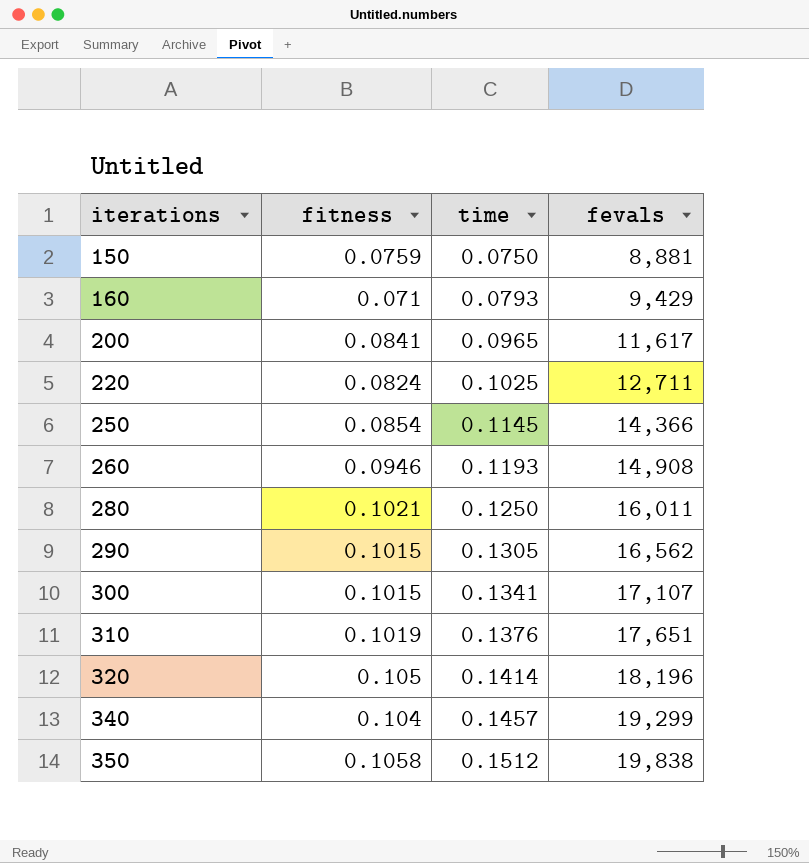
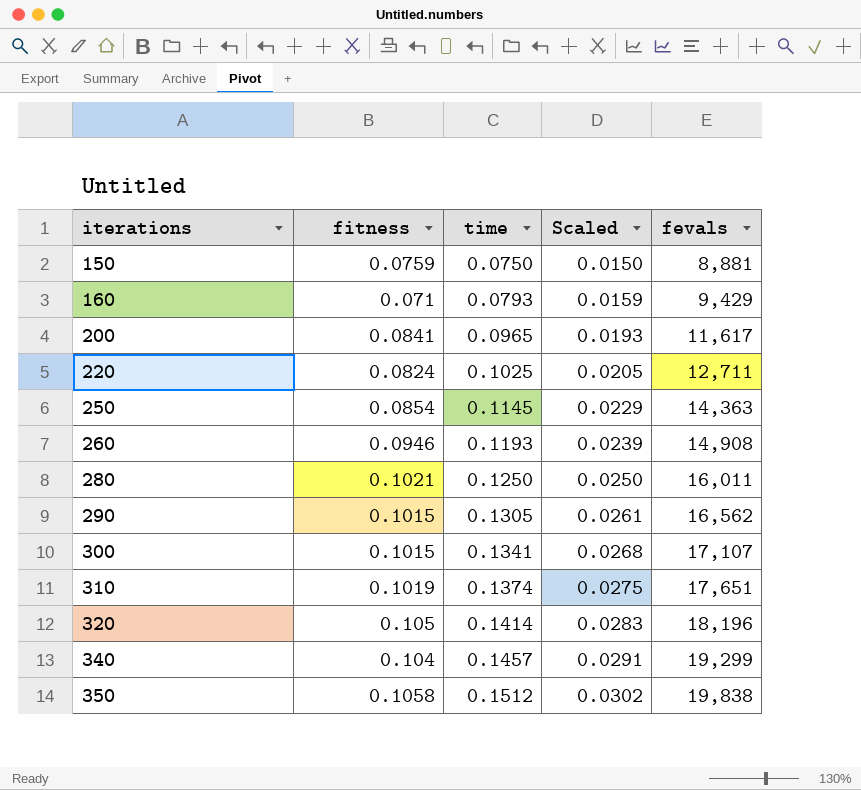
column Scaled | formula: none -> [time] * 0.2
250 | fevals: 14,366 -> 14,363
310 | time: 0.1376 -> 0.1374

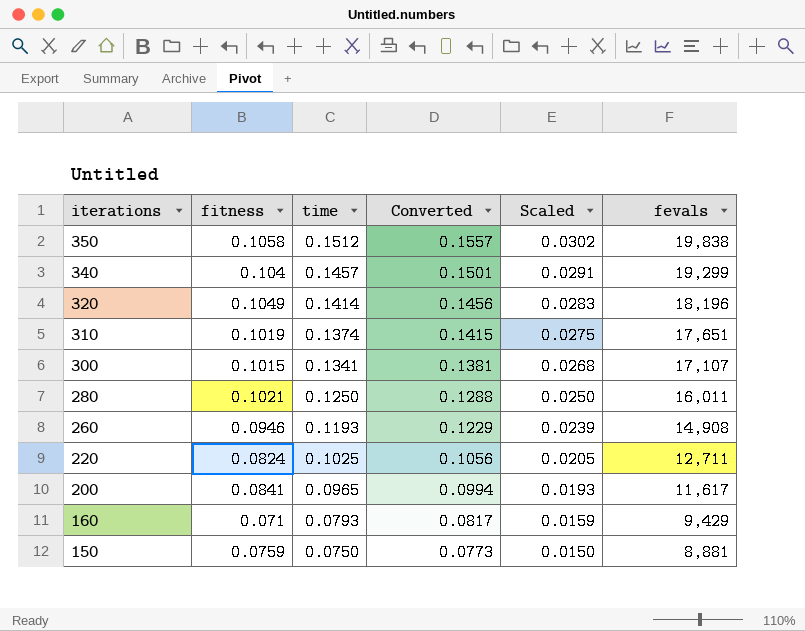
row order: iterations ascending -> iterations descending
column Converted | formula: none -> [time] * 1.03
row 250: 0.0854 | 0.1145 | 0.0229 | 14,363 -> none
row 290: 0.1015 | 0.1305 | 0.0261 | 16,562 -> none
320 | fitness: 0.105 -> 0.1049

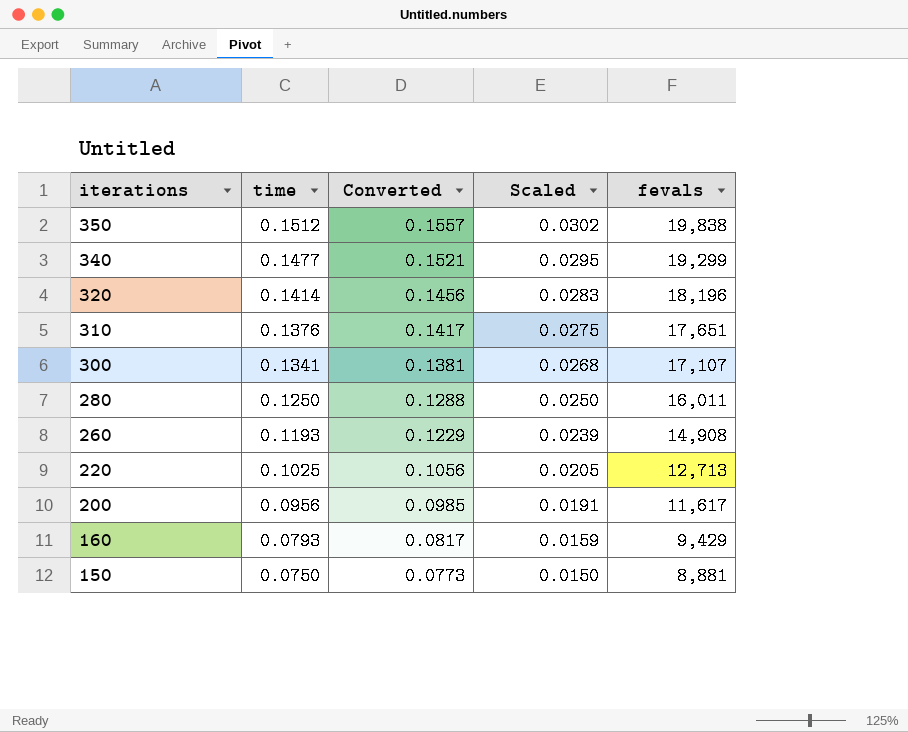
column fitness | position: 2 -> none
340 | time: 0.1457 -> 0.1477
340 | Converted: 0.1501 -> 0.1521
340 | Scaled: 0.0291 -> 0.0295
310 | time: 0.1374 -> 0.1376
310 | Converted: 0.1415 -> 0.1417
220 | fevals: 12,711 -> 12,713
200 | time: 0.0965 -> 0.0956
200 | Converted: 0.0994 -> 0.0985
200 | Scaled: 0.0193 -> 0.0191

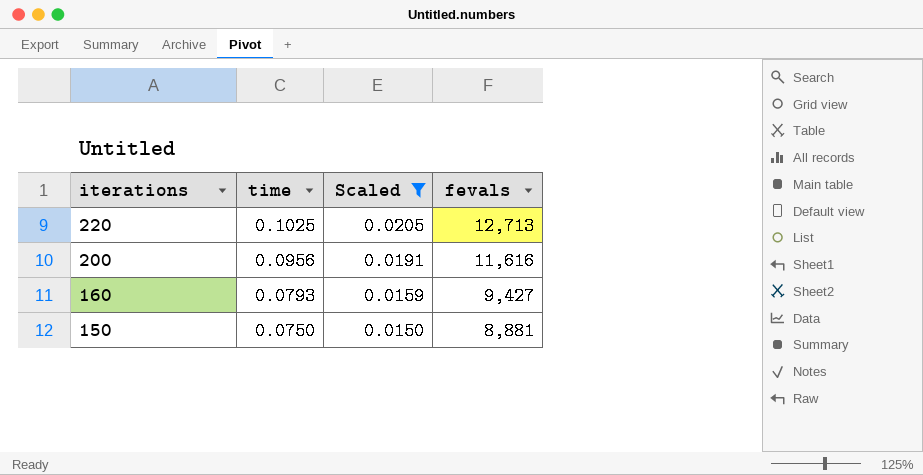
filter: none -> Scaled <= 0.0205
column Converted | formula: [time] * 1.03 -> none
200 | fevals: 11,617 -> 11,616
160 | fevals: 9,429 -> 9,427

